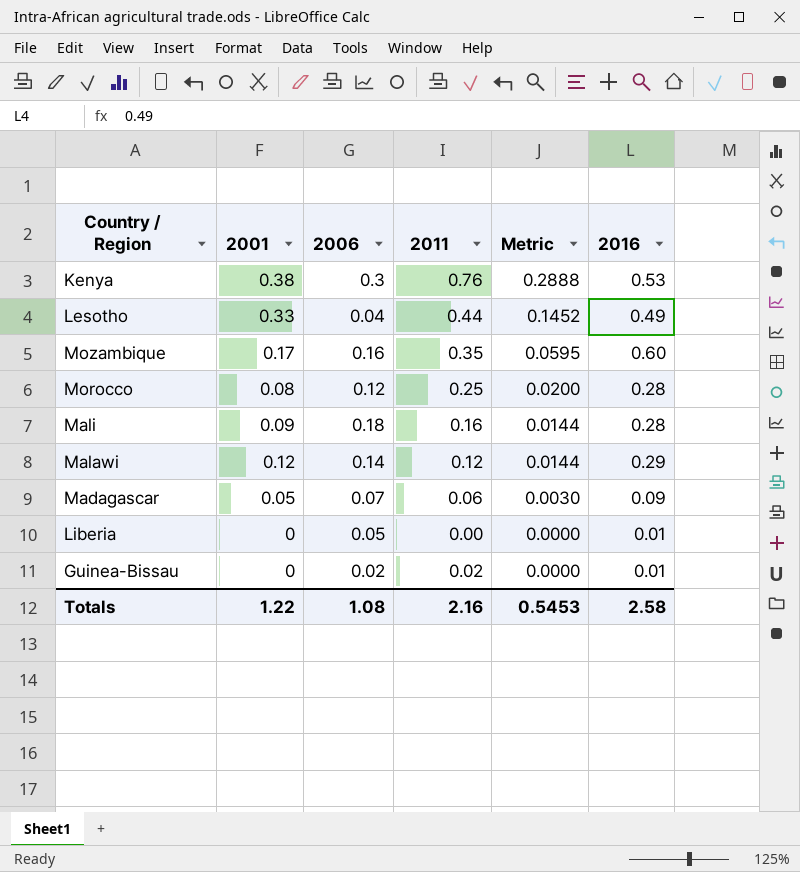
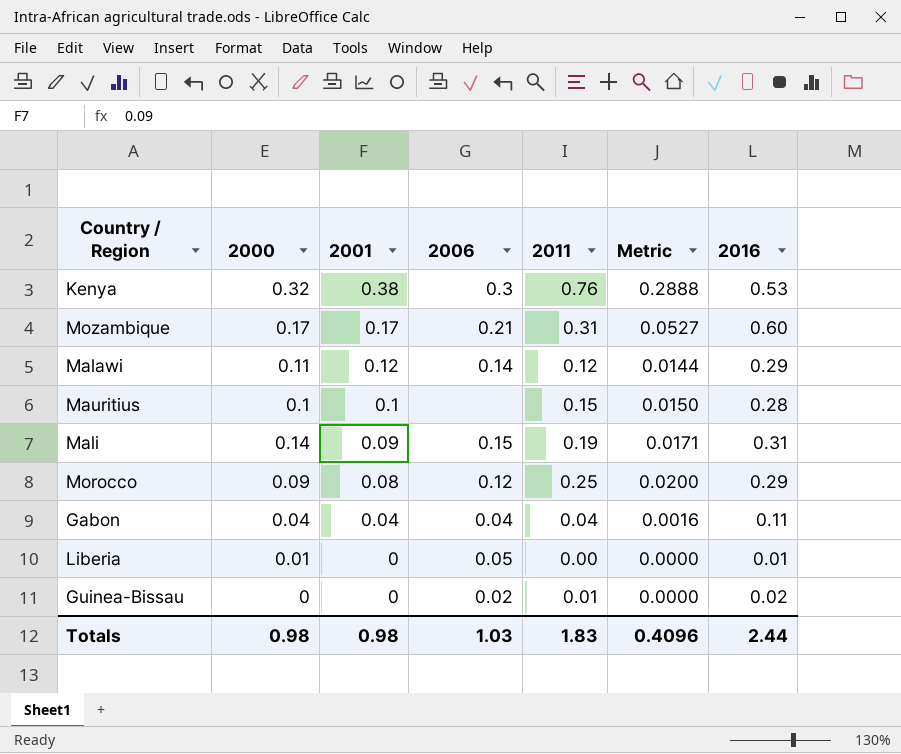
row order: Metric descending -> 2001 descending
column 2000 | position: none -> 2
row Lesotho: 0.33 | 0.04 | 0.44 | 0.1452 | 0.49 -> none
row Madagascar: 0.05 | 0.07 | 0.06 | 0.0030 | 0.09 -> none
Mozambique | 2006: 0.16 -> 0.21
Mozambique | 2011: 0.35 -> 0.31
Mozambique | Metric: 0.0595 -> 0.0527
row Mauritius: none -> 0.1 | 0.1 | none | 0.15 | 0.0150 | 0.28
Mali | 2006: 0.18 -> 0.15
Mali | 2011: 0.16 -> 0.19
Mali | Metric: 0.0144 -> 0.0171
Mali | 2016: 0.28 -> 0.31
Morocco | 2016: 0.28 -> 0.29
row Gabon: none -> 0.04 | 0.04 | 0.04 | 0.04 | 0.0016 | 0.11
Guinea-Bissau | 2011: 0.02 -> 0.01
Guinea-Bissau | 2016: 0.01 -> 0.02
Totals | 2001: 1.22 -> 0.98
Totals | 2006: 1.08 -> 1.03
Totals | 2011: 2.16 -> 1.83
Totals | Metric: 0.5453 -> 0.4096
Totals | 2016: 2.58 -> 2.44

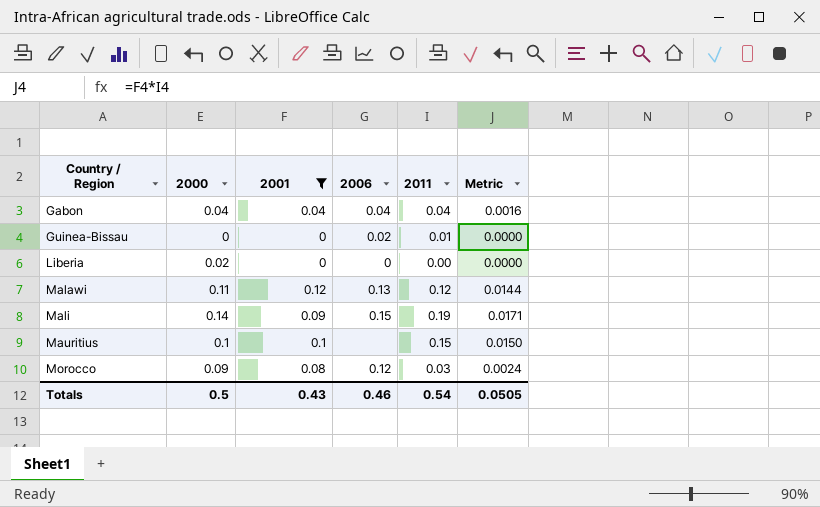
filter: none -> 2001 <= 0.12
row order: 2001 descending -> Country / Region ascending
column 2016 | position: 7 -> none
Liberia | 2000: 0.01 -> 0.02
Liberia | 2006: 0.05 -> 0
Malawi | 2006: 0.14 -> 0.13
Morocco | 2011: 0.25 -> 0.03
Morocco | Metric: 0.0200 -> 0.0024
Totals | 2000: 0.98 -> 0.5
Totals | 2001: 0.98 -> 0.43
Totals | 2006: 1.03 -> 0.46
Totals | 2011: 1.83 -> 0.54
Totals | Metric: 0.4096 -> 0.0505

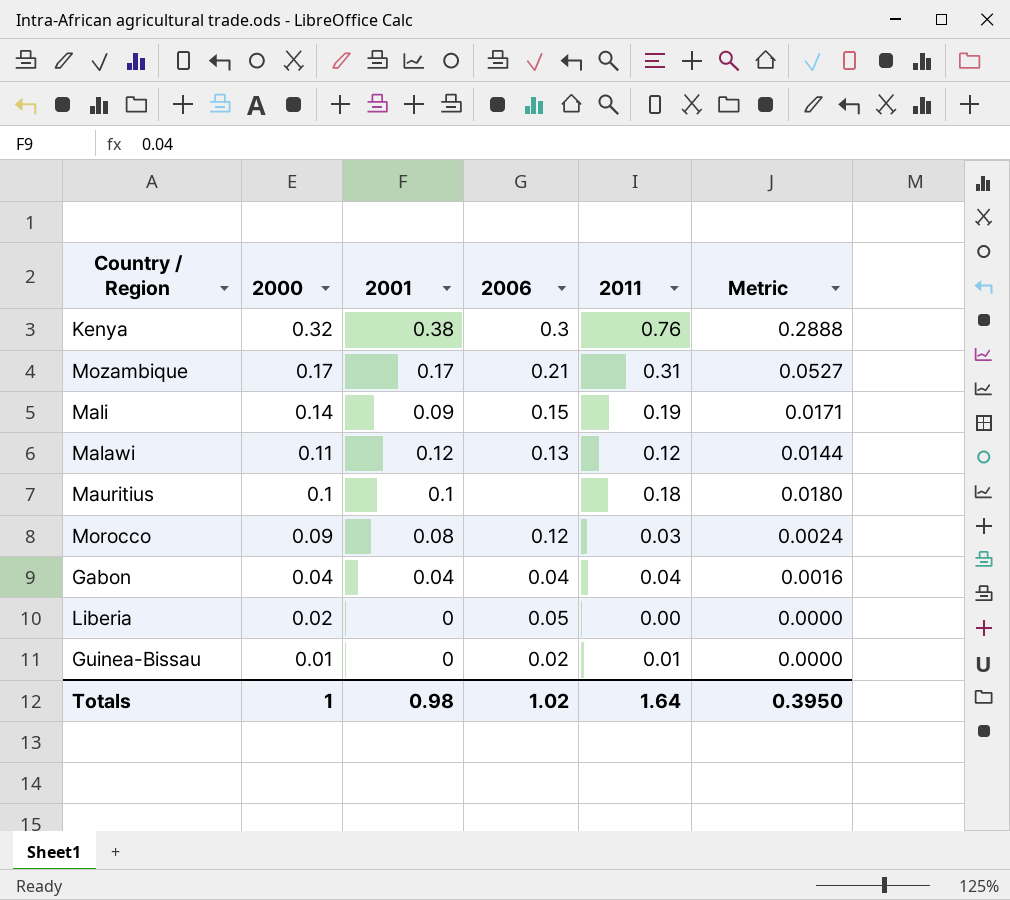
filter: 2001 <= 0.12 -> none
row order: Country / Region ascending -> 2000 descending
Mauritius | 2011: 0.15 -> 0.18
Mauritius | Metric: 0.0150 -> 0.0180
Liberia | 2006: 0 -> 0.05
Guinea-Bissau | 2000: 0 -> 0.01
Totals | 2000: 0.5 -> 1
Totals | 2001: 0.43 -> 0.98
Totals | 2006: 0.46 -> 1.02
Totals | 2011: 0.54 -> 1.64
Totals | Metric: 0.0505 -> 0.3950

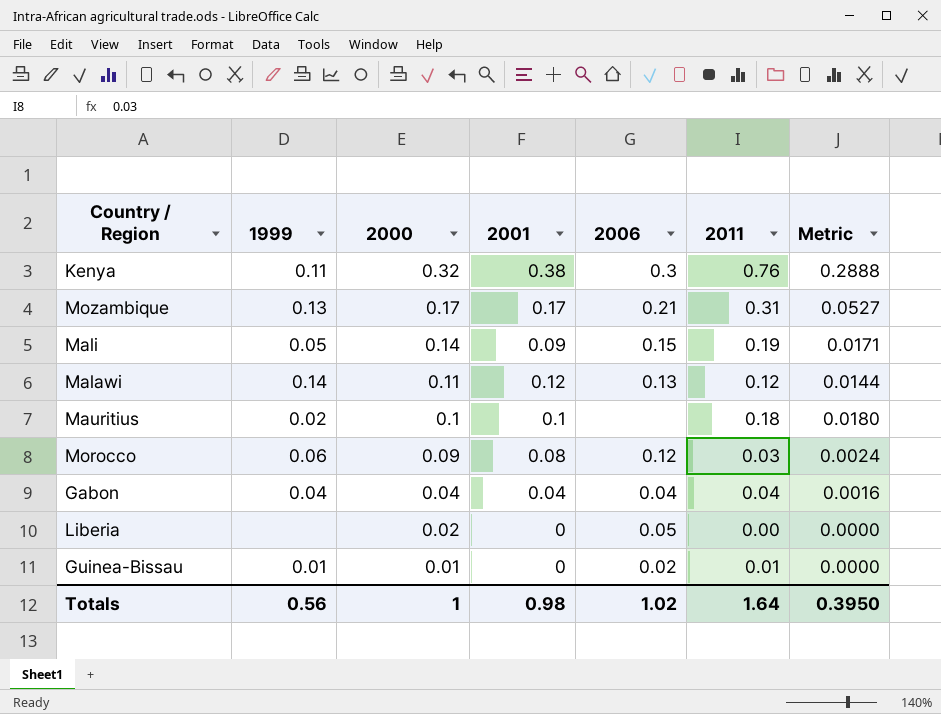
column 1999 | position: none -> 2

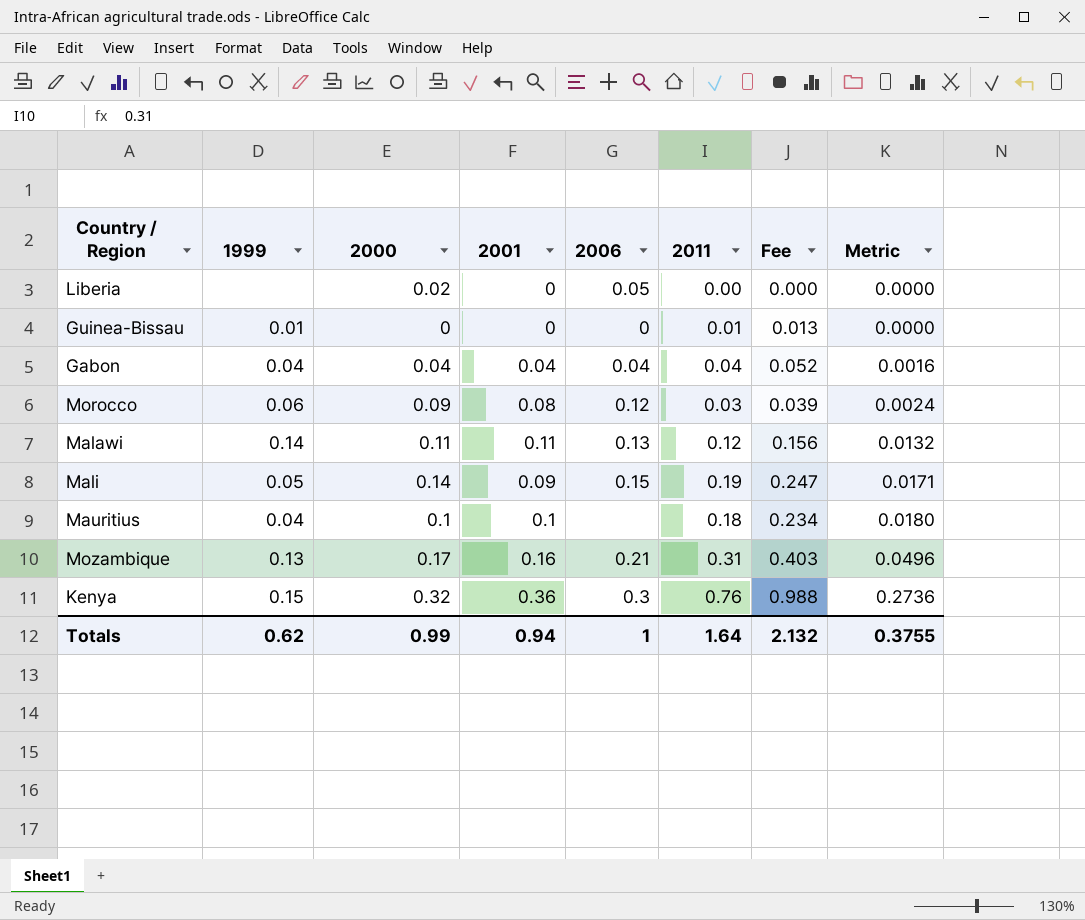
row order: 2000 descending -> Metric ascending
column Fee | formula: none -> [2011] * 1.3
Guinea-Bissau | 2000: 0.01 -> 0
Guinea-Bissau | 2006: 0.02 -> 0
Malawi | 2001: 0.12 -> 0.11
Malawi | Metric: 0.0144 -> 0.0132
Mauritius | 1999: 0.02 -> 0.04
Mozambique | 2001: 0.17 -> 0.16
Mozambique | Metric: 0.0527 -> 0.0496
Kenya | 1999: 0.11 -> 0.15
Kenya | 2001: 0.38 -> 0.36
Kenya | Metric: 0.2888 -> 0.2736
Totals | 1999: 0.56 -> 0.62
Totals | 2000: 1 -> 0.99
Totals | 2001: 0.98 -> 0.94
Totals | 2006: 1.02 -> 1
Totals | Metric: 0.3950 -> 0.3755

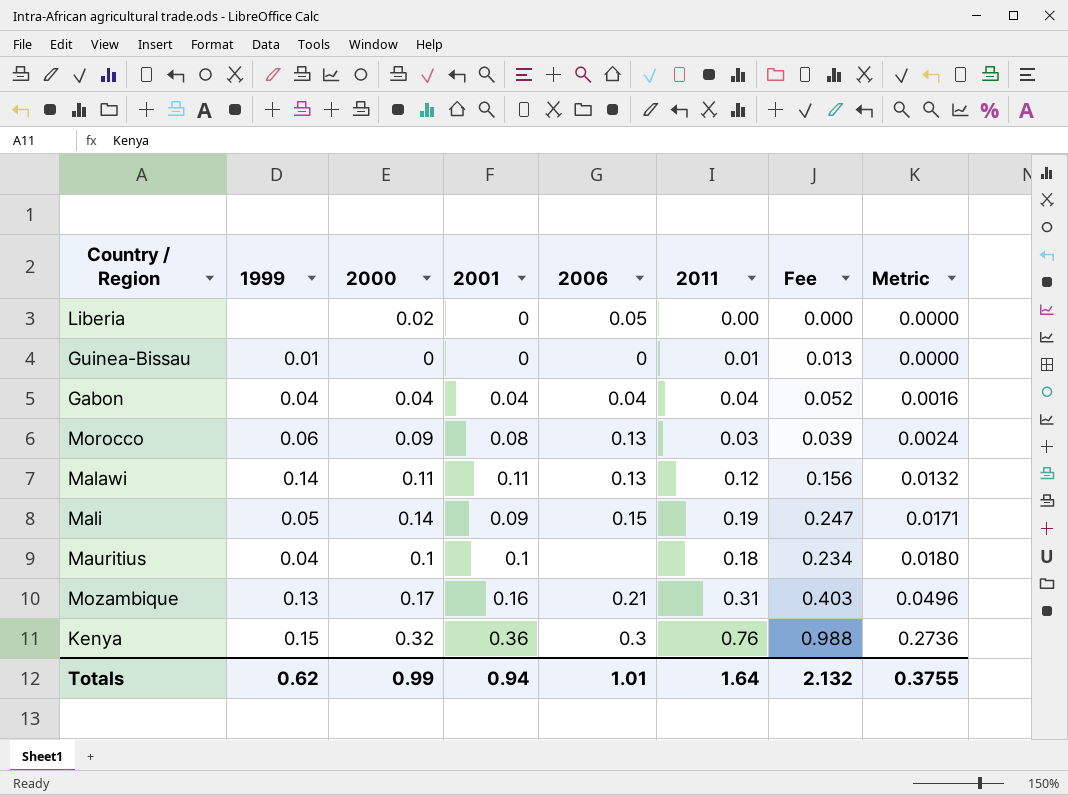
Morocco | 2006: 0.12 -> 0.13
Totals | 2006: 1 -> 1.01

